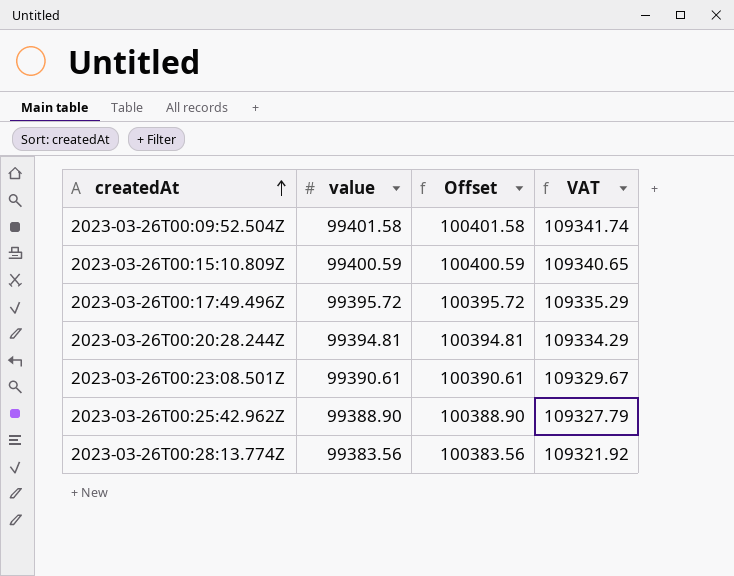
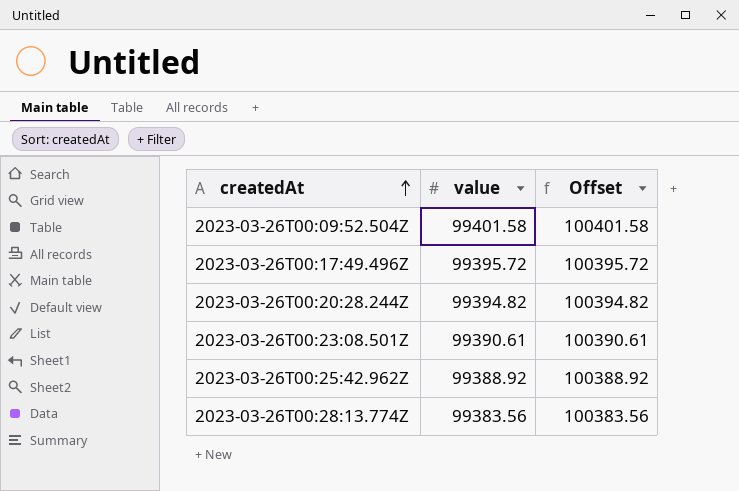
column VAT | formula: [value] * 1.1 -> none
row 2023-03-26T00:15:10.809Z: 99400.59 | 100400.59 | 109340.65 -> none
2023-03-26T00:20:28.244Z | value: 99394.81 -> 99394.82
2023-03-26T00:20:28.244Z | Offset: 100394.81 -> 100394.82
2023-03-26T00:25:42.962Z | value: 99388.90 -> 99388.92
2023-03-26T00:25:42.962Z | Offset: 100388.90 -> 100388.92

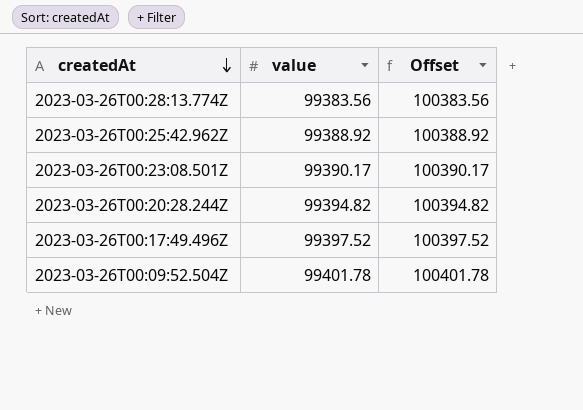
row order: createdAt ascending -> createdAt descending
2023-03-26T00:23:08.501Z | value: 99390.61 -> 99390.17
2023-03-26T00:23:08.501Z | Offset: 100390.61 -> 100390.17
2023-03-26T00:17:49.496Z | value: 99395.72 -> 99397.52
2023-03-26T00:17:49.496Z | Offset: 100395.72 -> 100397.52
2023-03-26T00:09:52.504Z | value: 99401.58 -> 99401.78
2023-03-26T00:09:52.504Z | Offset: 100401.58 -> 100401.78

